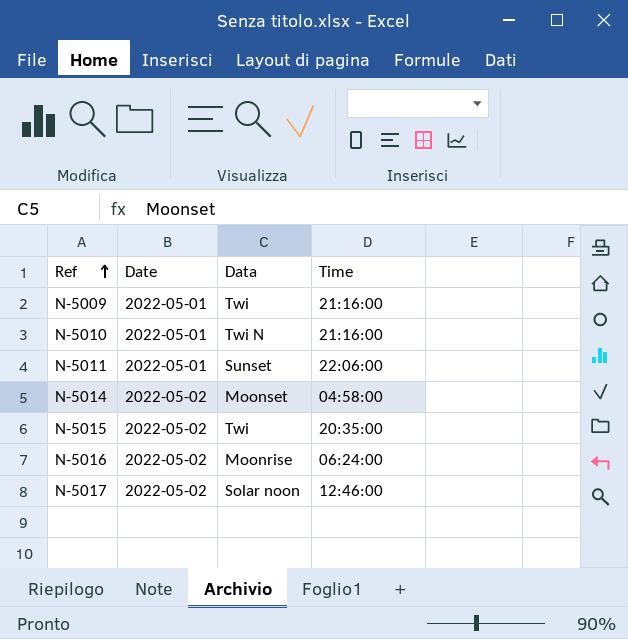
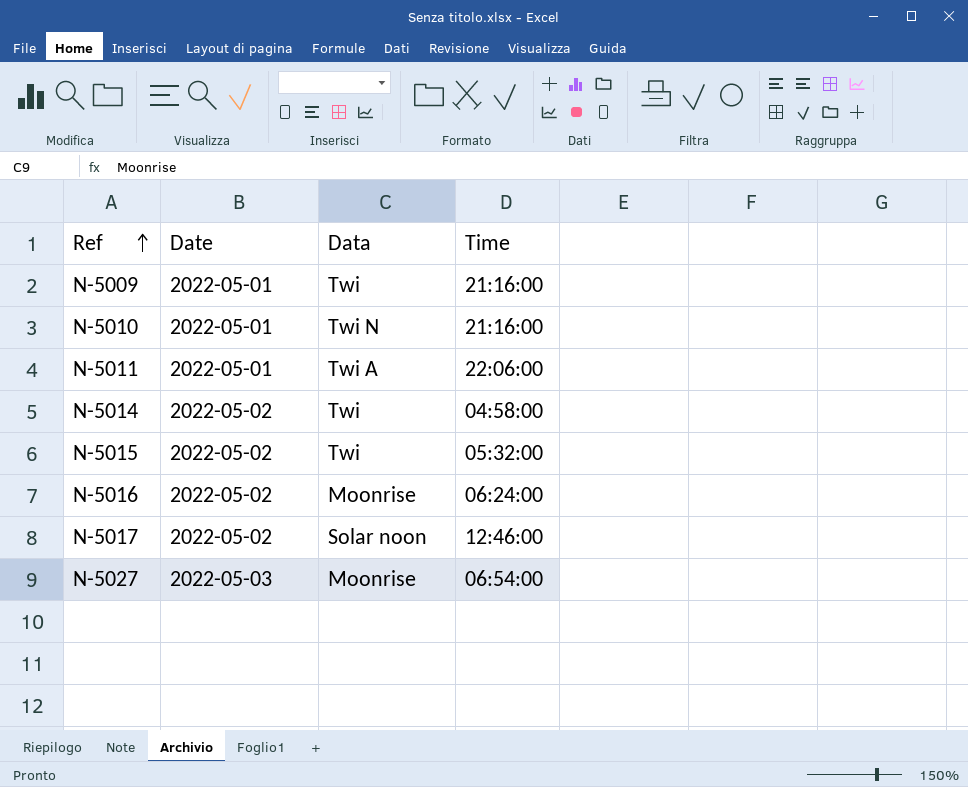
N-5011 | Data: Sunset -> Twi A
N-5014 | Data: Moonset -> Twi
N-5015 | Time: 20:35:00 -> 05:32:00
row N-5027: none -> 2022-05-03 | Moonrise | 06:54:00

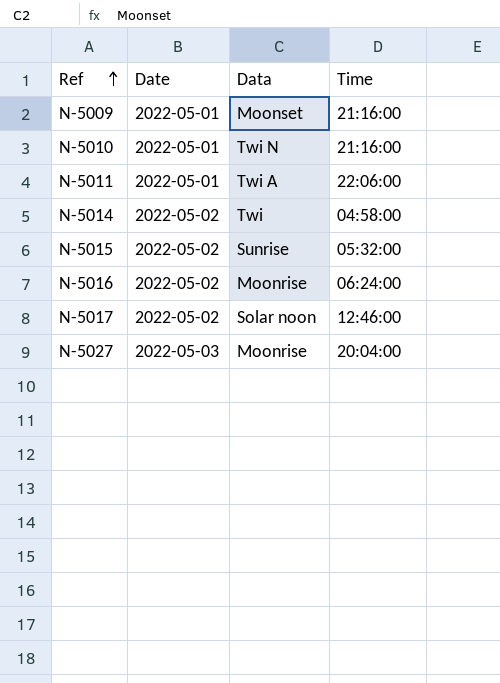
N-5009 | Data: Twi -> Moonset
N-5015 | Data: Twi -> Sunrise
N-5027 | Time: 06:54:00 -> 20:04:00

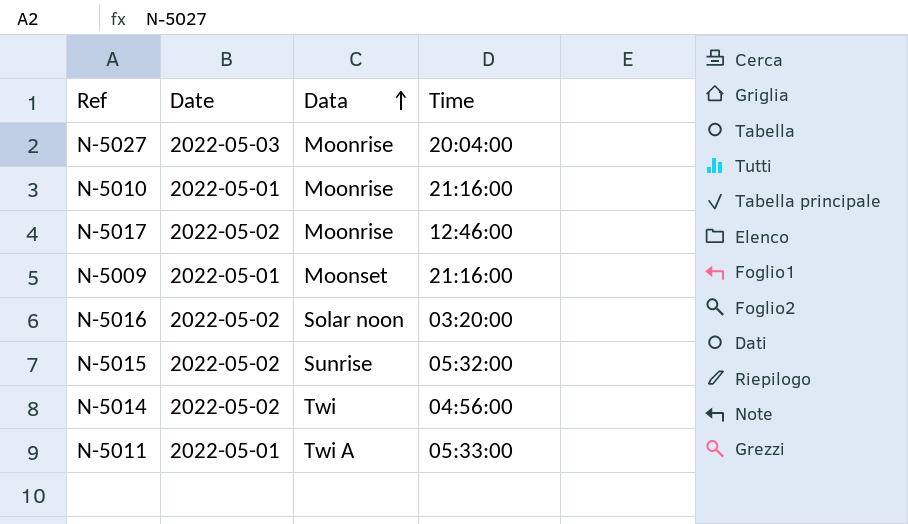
row order: Ref ascending -> Data ascending
N-5010 | Data: Twi N -> Moonrise
N-5017 | Data: Solar noon -> Moonrise
N-5016 | Data: Moonrise -> Solar noon
N-5016 | Time: 06:24:00 -> 03:20:00
N-5014 | Time: 04:58:00 -> 04:56:00
N-5011 | Time: 22:06:00 -> 05:33:00

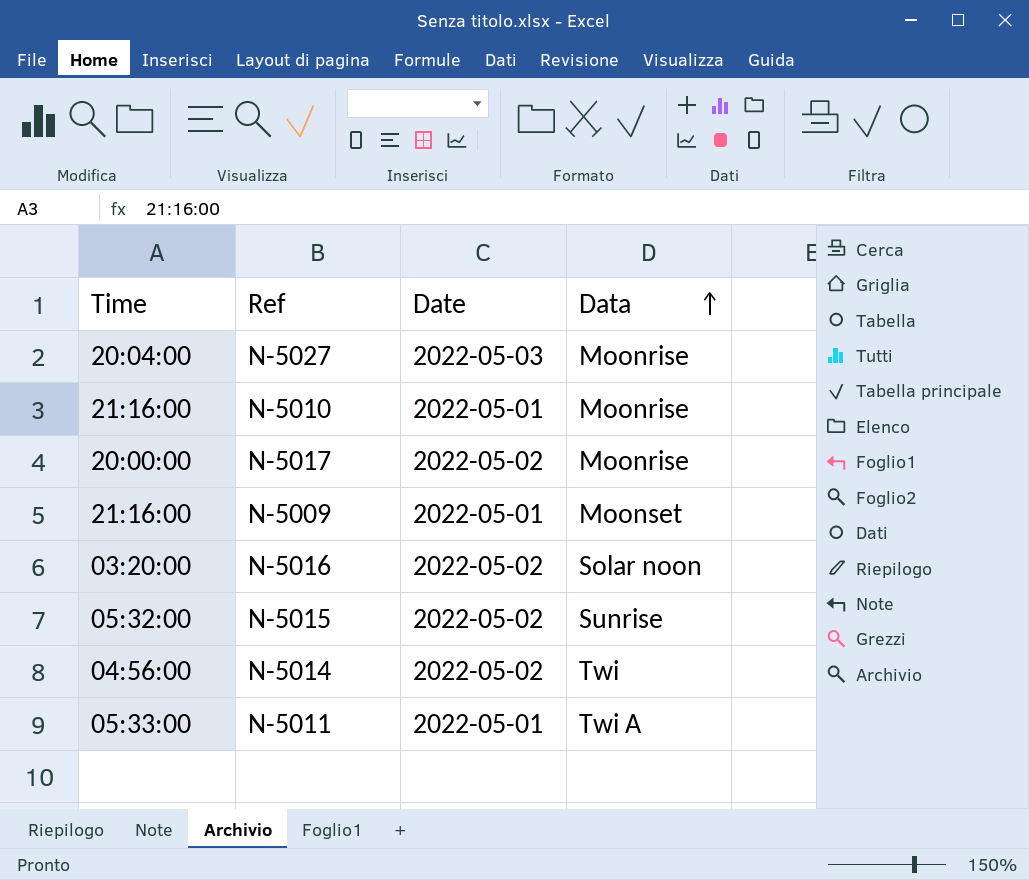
column Time | position: 4 -> 1
N-5017 | Time: 12:46:00 -> 20:00:00

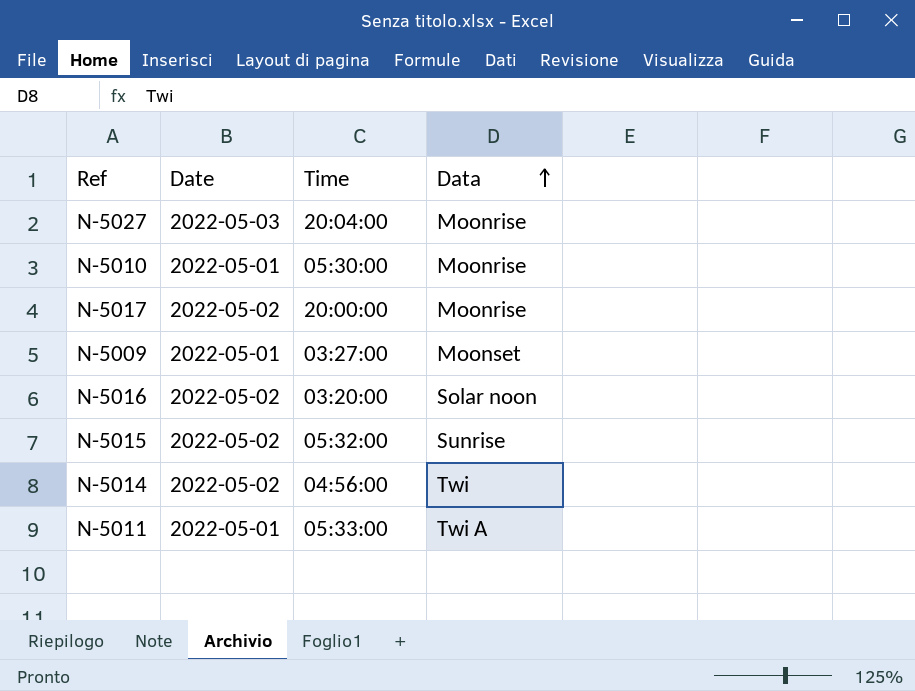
column Time | position: 1 -> 3
N-5010 | Time: 21:16:00 -> 05:30:00
N-5009 | Time: 21:16:00 -> 03:27:00

